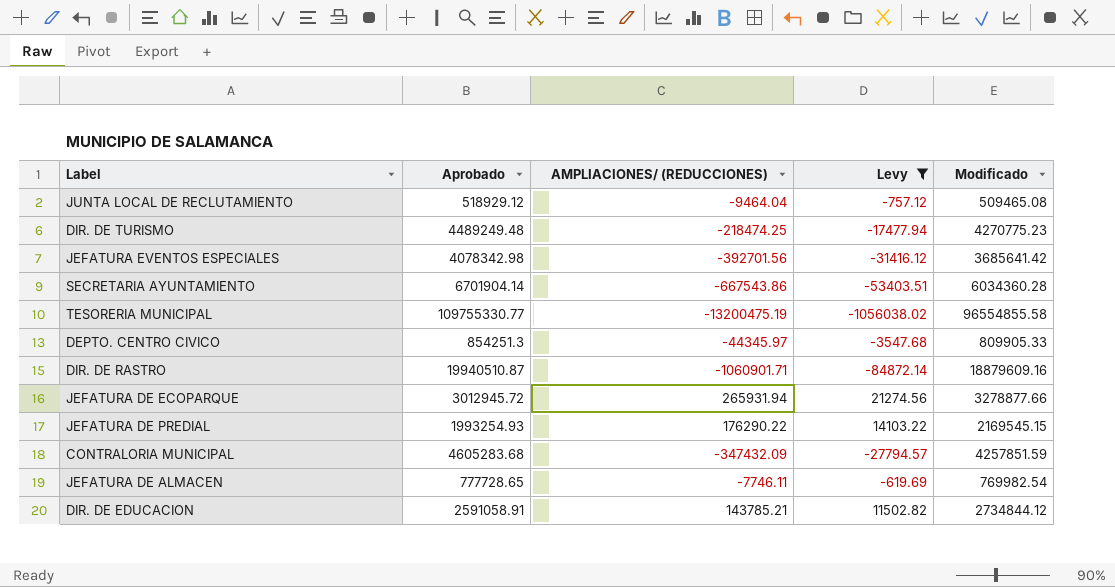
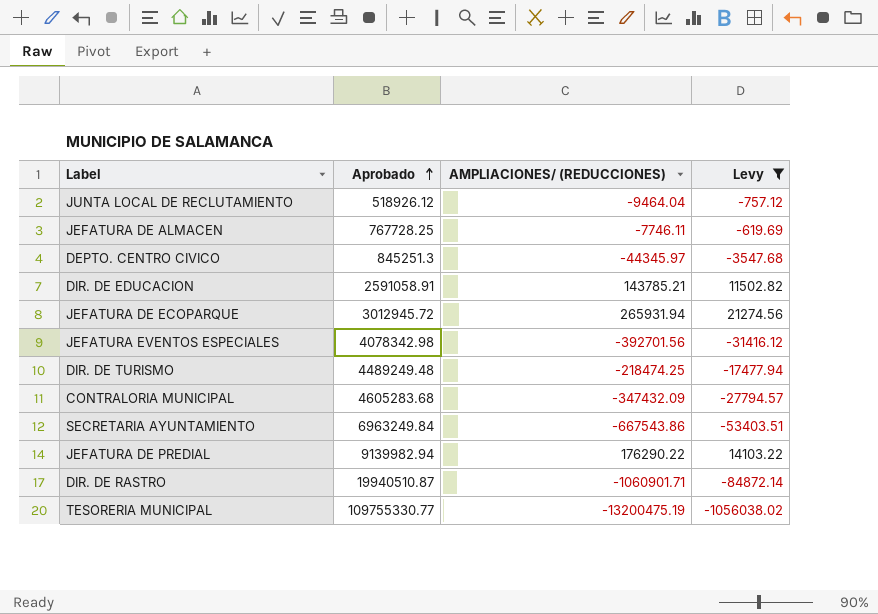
row order: none -> Aprobado ascending
column Modificado | formula: [Aprobado] + [AMPLIACIONES/ (REDUCCIONES)] -> none
JUNTA LOCAL DE RECLUTAMIENTO | Aprobado: 518929.12 -> 518926.12
JEFATURA DE ALMACEN | Aprobado: 777728.65 -> 767728.25
DEPTO. CENTRO CIVICO | Aprobado: 854251.3 -> 845251.3
SECRETARIA AYUNTAMIENTO | Aprobado: 6701904.14 -> 6963249.84
JEFATURA DE PREDIAL | Aprobado: 1993254.93 -> 9139982.94

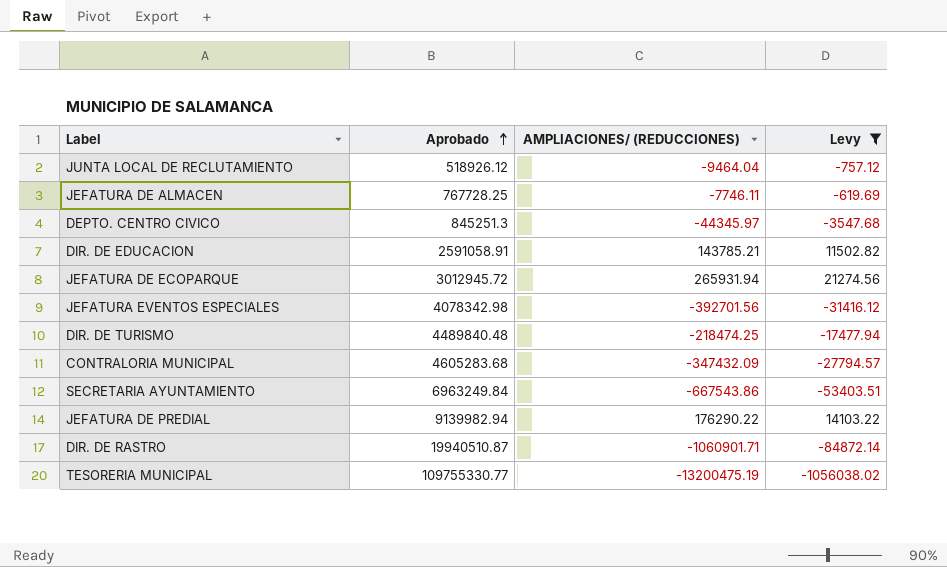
DIR. DE TURISMO | Aprobado: 4489249.48 -> 4489840.48

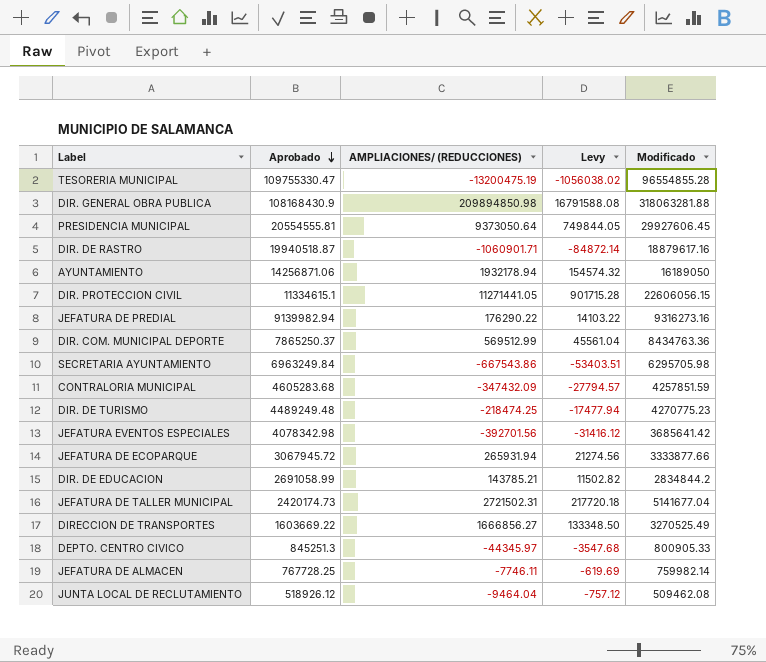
filter: Levy <= 21274.56 -> none
row order: Aprobado ascending -> Aprobado descending
column Modificado | formula: none -> [Aprobado] + [AMPLIACIONES/ (REDUCCIONES)]
TESORERIA MUNICIPAL | Aprobado: 109755330.77 -> 109755330.47
DIR. DE RASTRO | Aprobado: 19940510.87 -> 19940518.87
DIR. DE TURISMO | Aprobado: 4489840.48 -> 4489249.48
JEFATURA DE ECOPARQUE | Aprobado: 3012945.72 -> 3067945.72
DIR. DE EDUCACION | Aprobado: 2591058.91 -> 2691058.99

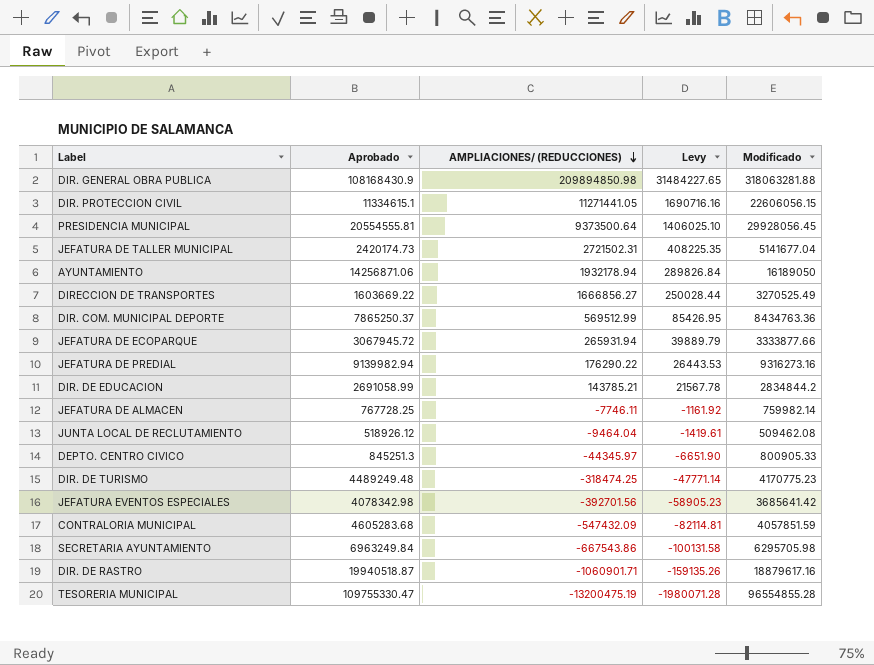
row order: Aprobado descending -> AMPLIACIONES/ (REDUCCIONES) descending
column Levy | formula: [AMPLIACIONES/ (REDUCCIONES)] * 0.08 -> [AMPLIACIONES/ (REDUCCIONES)] * 0.15
PRESIDENCIA MUNICIPAL | AMPLIACIONES/ (REDUCCIONES): 9373050.64 -> 9373500.64
PRESIDENCIA MUNICIPAL | Modificado: 29927606.45 -> 29928056.45
DIR. DE TURISMO | AMPLIACIONES/ (REDUCCIONES): -218474.25 -> -318474.25
DIR. DE TURISMO | Modificado: 4270775.23 -> 4170775.23
CONTRALORIA MUNICIPAL | AMPLIACIONES/ (REDUCCIONES): -347432.09 -> -547432.09
CONTRALORIA MUNICIPAL | Modificado: 4257851.59 -> 4057851.59

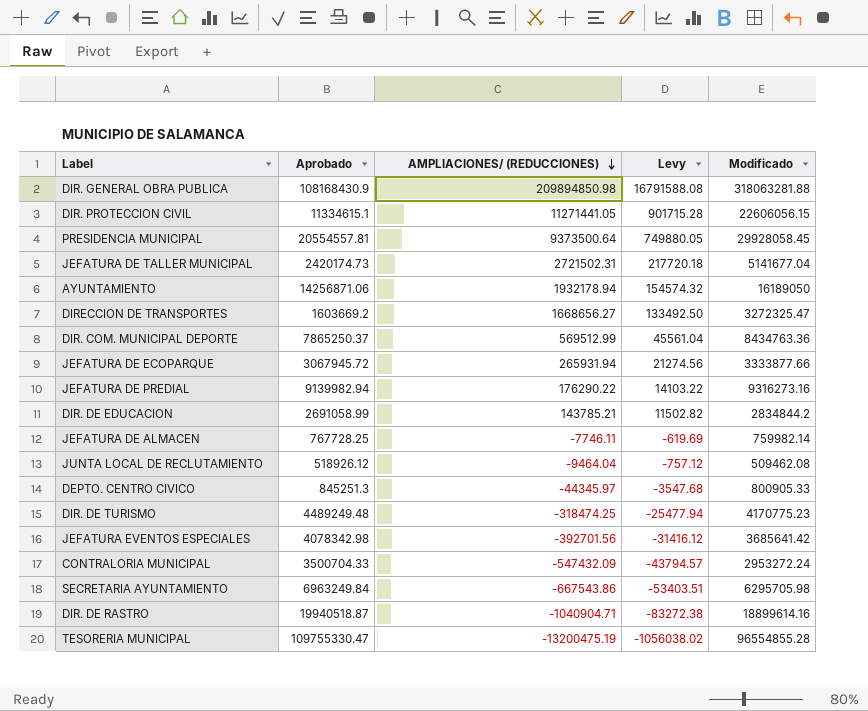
column Levy | formula: [AMPLIACIONES/ (REDUCCIONES)] * 0.15 -> [AMPLIACIONES/ (REDUCCIONES)] * 0.08
PRESIDENCIA MUNICIPAL | Aprobado: 20554555.81 -> 20554557.81
PRESIDENCIA MUNICIPAL | Modificado: 29928056.45 -> 29928058.45
DIRECCION DE TRANSPORTES | Aprobado: 1603669.22 -> 1603669.2
DIRECCION DE TRANSPORTES | AMPLIACIONES/ (REDUCCIONES): 1666856.27 -> 1668656.27
DIRECCION DE TRANSPORTES | Modificado: 3270525.49 -> 3272325.47
CONTRALORIA MUNICIPAL | Aprobado: 4605283.68 -> 3500704.33
CONTRALORIA MUNICIPAL | Modificado: 4057851.59 -> 2953272.24
DIR. DE RASTRO | AMPLIACIONES/ (REDUCCIONES): -1060901.71 -> -1040904.71
DIR. DE RASTRO | Modificado: 18879617.16 -> 18899614.16

